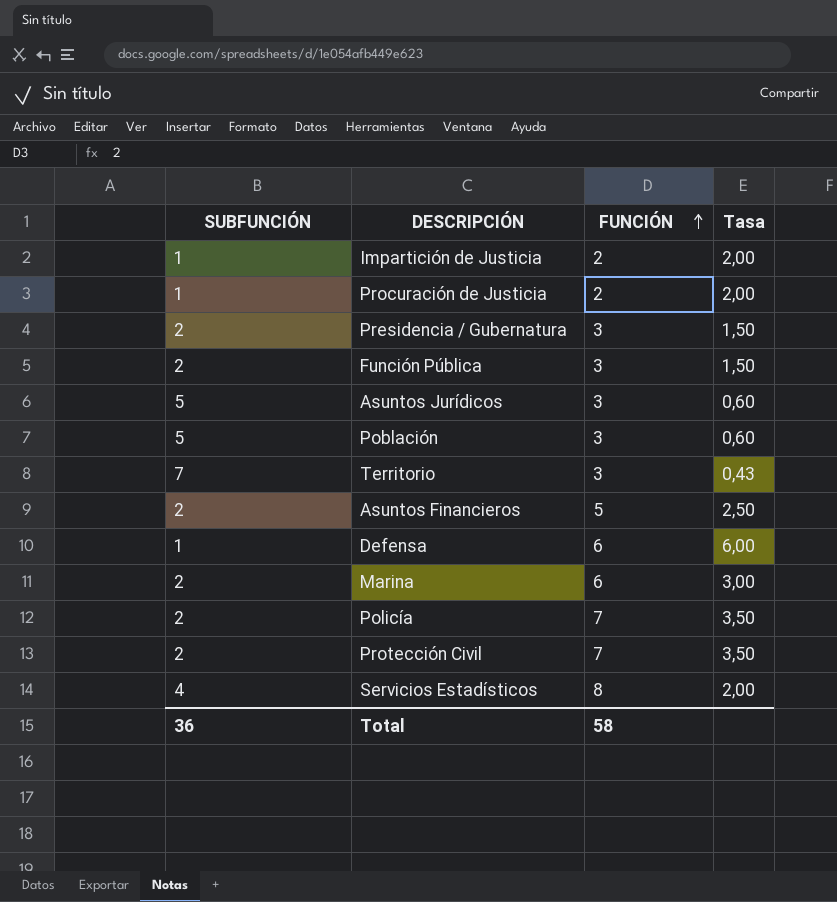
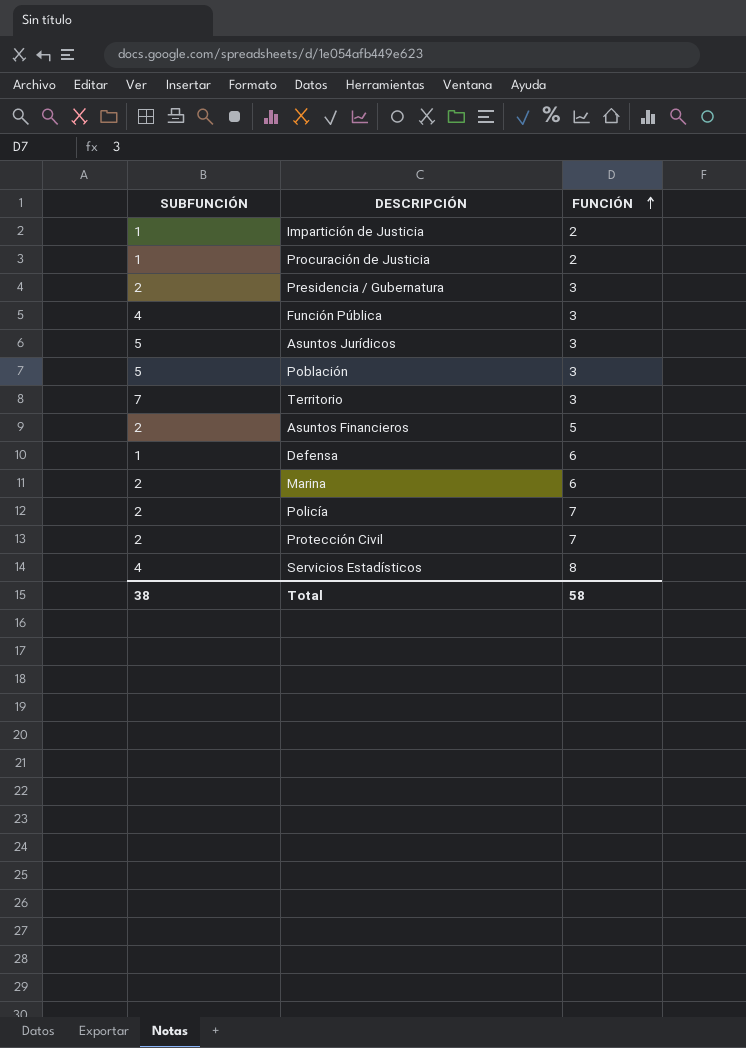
column Tasa | formula: [FUNCIÓN] / [SUBFUNCIÓN] -> none
Función Pública | SUBFUNCIÓN: 2 -> 4
Total | SUBFUNCIÓN: 36 -> 38

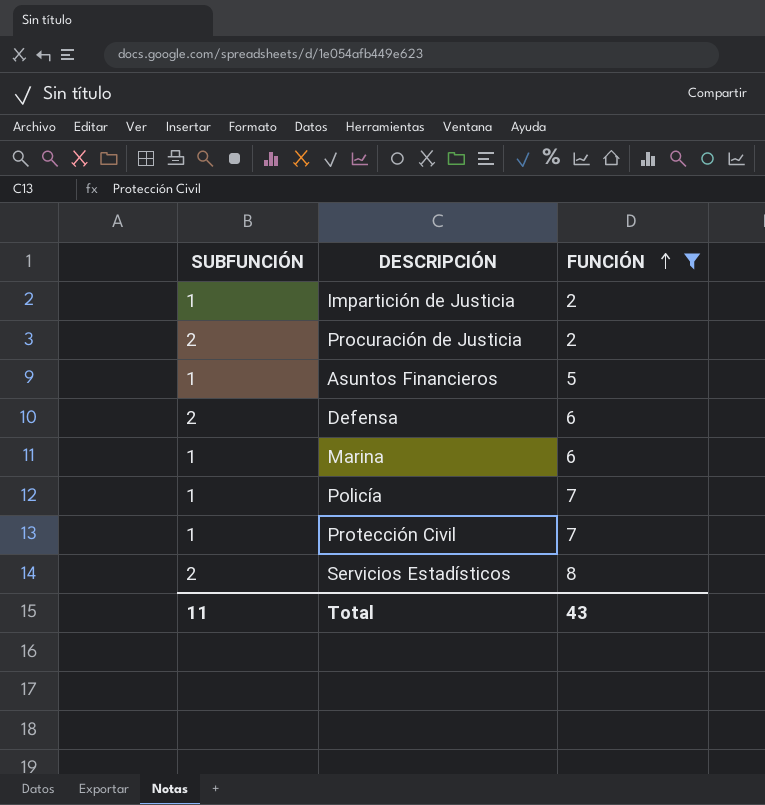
filter: none -> FUNCIÓN != 3
Procuración de Justicia | SUBFUNCIÓN: 1 -> 2
Asuntos Financieros | SUBFUNCIÓN: 2 -> 1
Defensa | SUBFUNCIÓN: 1 -> 2
Marina | SUBFUNCIÓN: 2 -> 1
Policía | SUBFUNCIÓN: 2 -> 1
Protección Civil | SUBFUNCIÓN: 2 -> 1
Servicios Estadísticos | SUBFUNCIÓN: 4 -> 2
Total | SUBFUNCIÓN: 38 -> 11
Total | FUNCIÓN: 58 -> 43

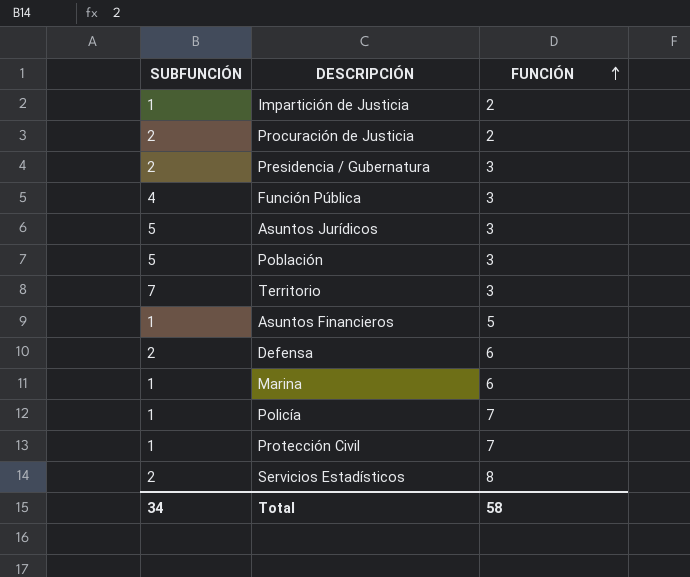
filter: FUNCIÓN != 3 -> none
Total | SUBFUNCIÓN: 11 -> 34
Total | FUNCIÓN: 43 -> 58

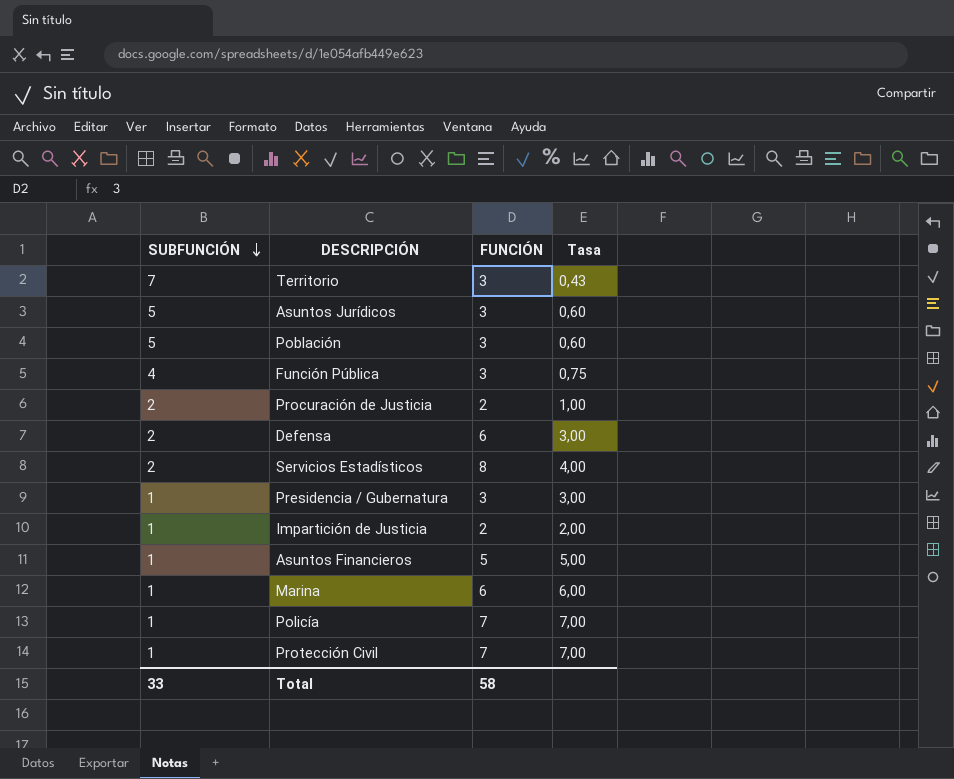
row order: FUNCIÓN ascending -> SUBFUNCIÓN descending
column Tasa | formula: none -> [FUNCIÓN] / [SUBFUNCIÓN]
Presidencia / Gubernatura | SUBFUNCIÓN: 2 -> 1
Total | SUBFUNCIÓN: 34 -> 33

